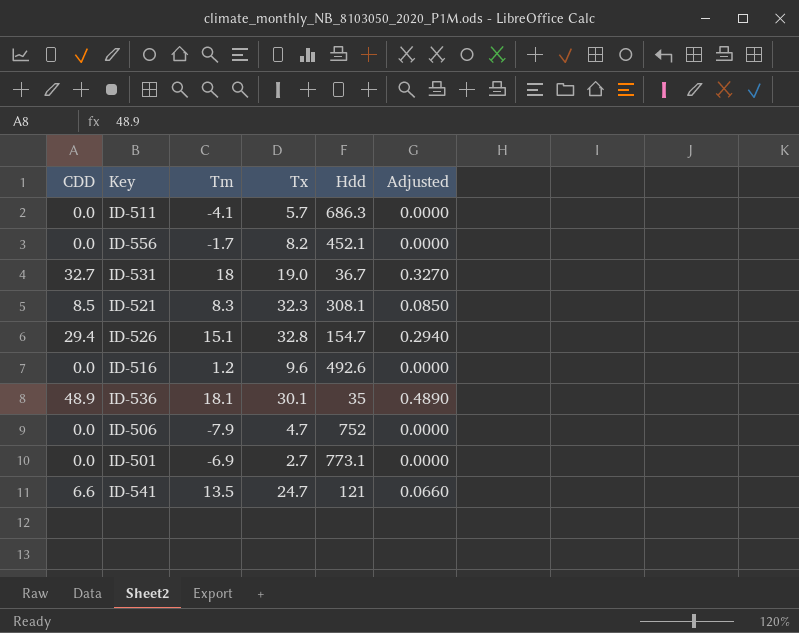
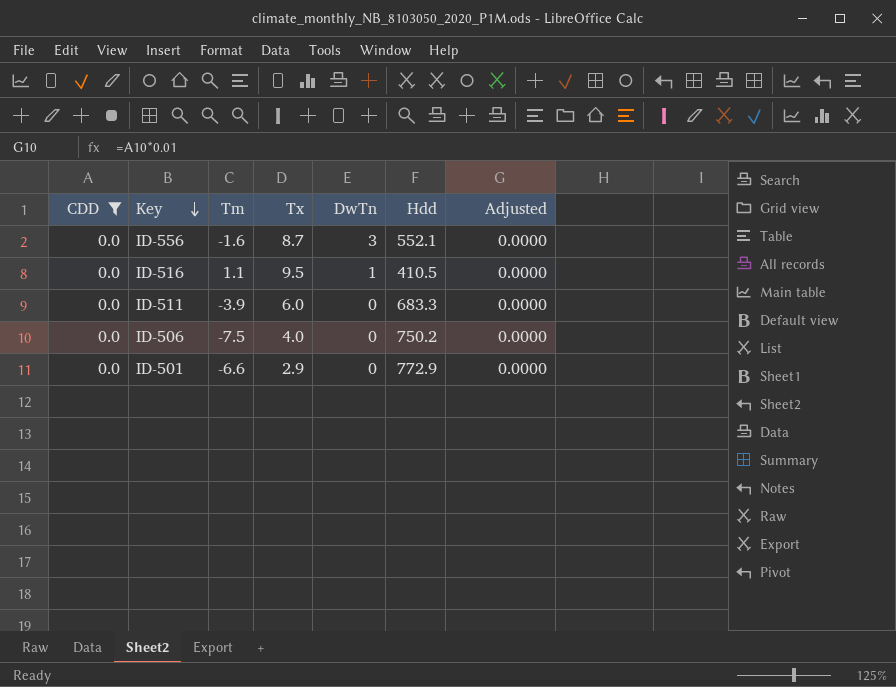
filter: none -> CDD = 0.0
row order: none -> Key descending
column DwTn | position: none -> 5
ID-556 | Tm: -1.7 -> -1.6
ID-556 | Tx: 8.2 -> 8.7
ID-556 | Hdd: 452.1 -> 552.1
ID-516 | Tm: 1.2 -> 1.1
ID-516 | Tx: 9.6 -> 9.5
ID-516 | Hdd: 492.6 -> 410.5
ID-511 | Tm: -4.1 -> -3.9
ID-511 | Tx: 5.7 -> 6.0
ID-511 | Hdd: 686.3 -> 683.3
ID-506 | Tm: -7.9 -> -7.5
ID-506 | Tx: 4.7 -> 4.0
ID-506 | Hdd: 752 -> 750.2
ID-501 | Tm: -6.9 -> -6.6
ID-501 | Tx: 2.7 -> 2.9
ID-501 | Hdd: 773.1 -> 772.9

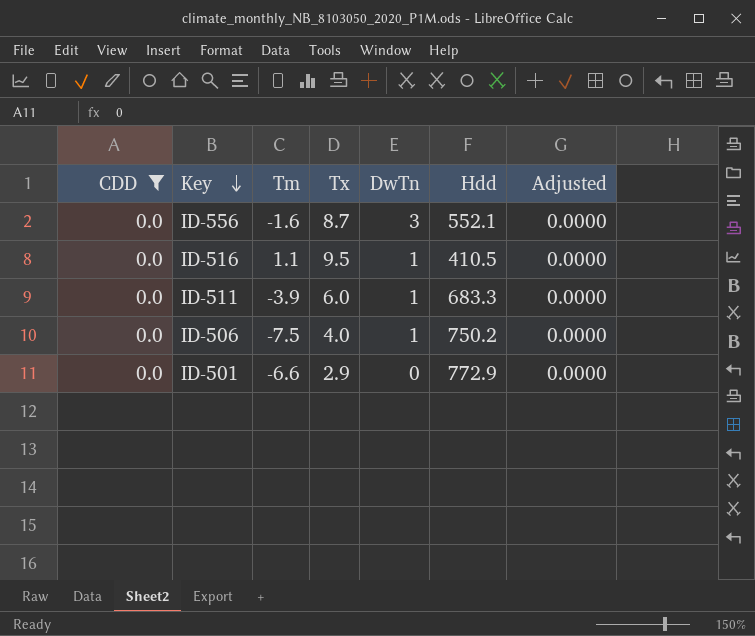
ID-511 | DwTn: 0 -> 1
ID-506 | DwTn: 0 -> 1

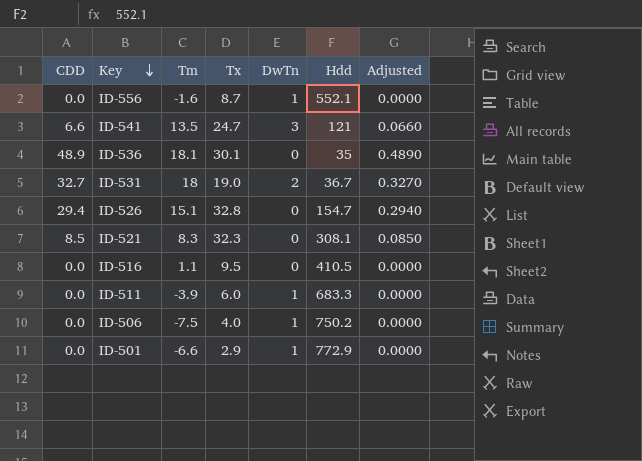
filter: CDD = 0.0 -> none
ID-556 | DwTn: 3 -> 1
ID-516 | DwTn: 1 -> 0
ID-501 | DwTn: 0 -> 1

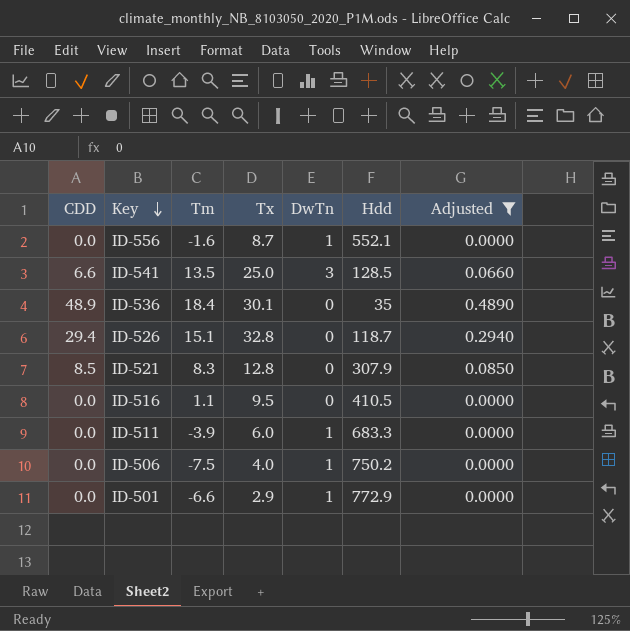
filter: none -> Adjusted != 0.3270
ID-541 | Tx: 24.7 -> 25.0
ID-541 | Hdd: 121 -> 128.5
ID-536 | Tm: 18.1 -> 18.4
ID-526 | Hdd: 154.7 -> 118.7
ID-521 | Tx: 32.3 -> 12.8
ID-521 | Hdd: 308.1 -> 307.9

